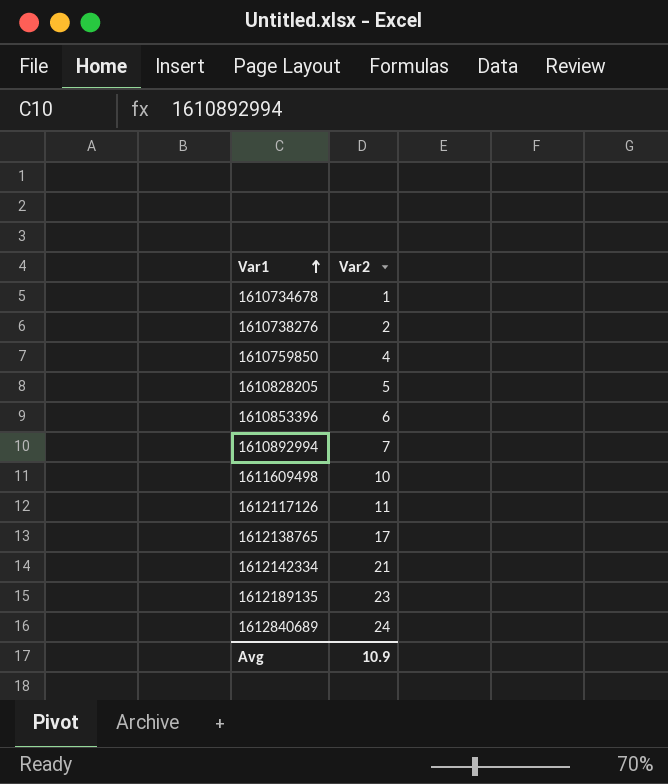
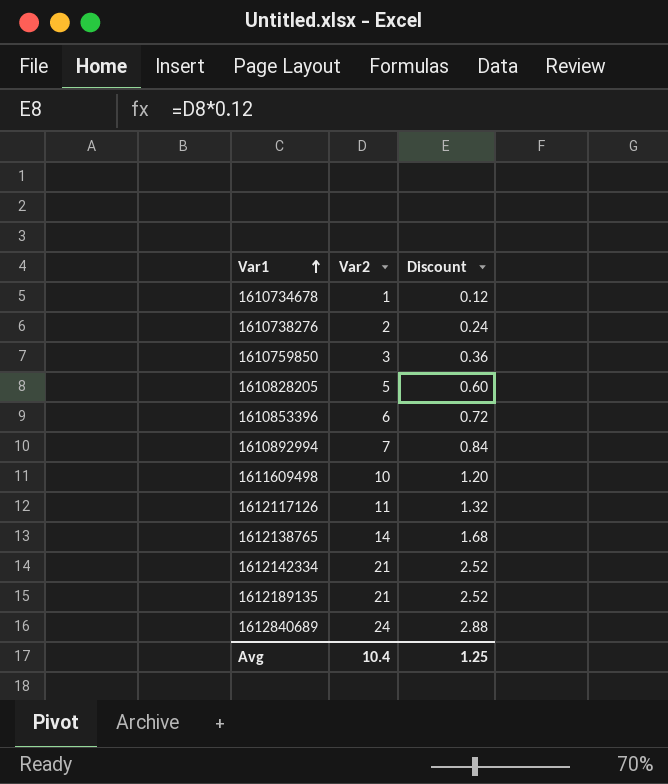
column Discount | formula: none -> [Var2] * 0.12
1610759850 | Var2: 4 -> 3
1612138765 | Var2: 17 -> 14
1612189135 | Var2: 23 -> 21
Avg | Var2: 10.9 -> 10.4

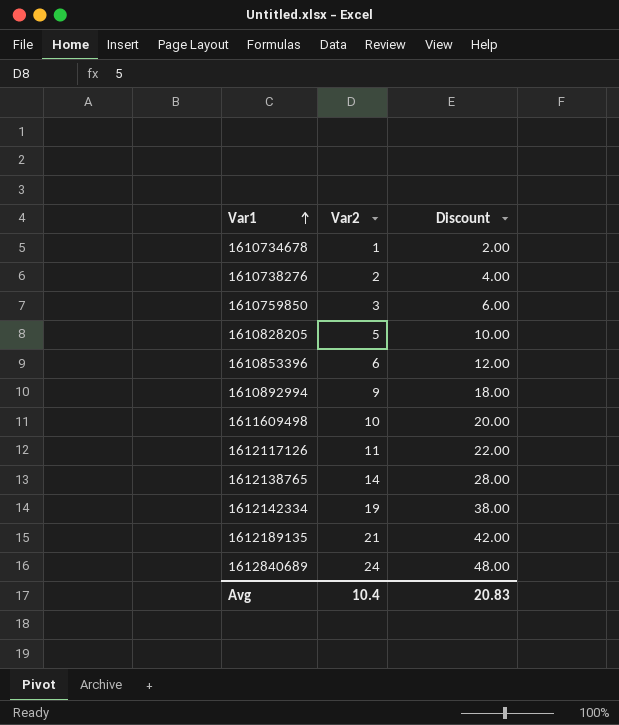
column Discount | formula: [Var2] * 0.12 -> [Var2] * 2
1610892994 | Var2: 7 -> 9
1612142334 | Var2: 21 -> 19
Avg | Discount: 1.25 -> 20.83

